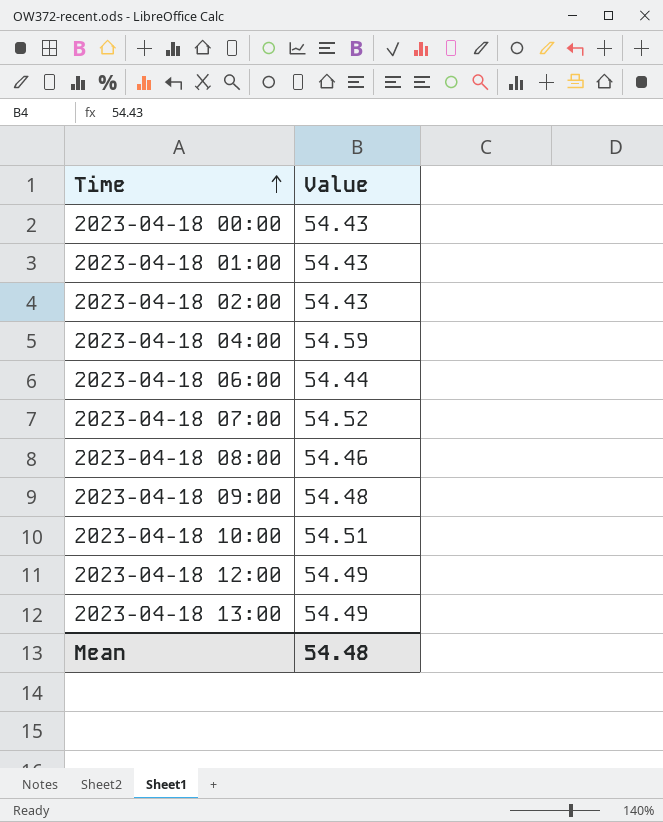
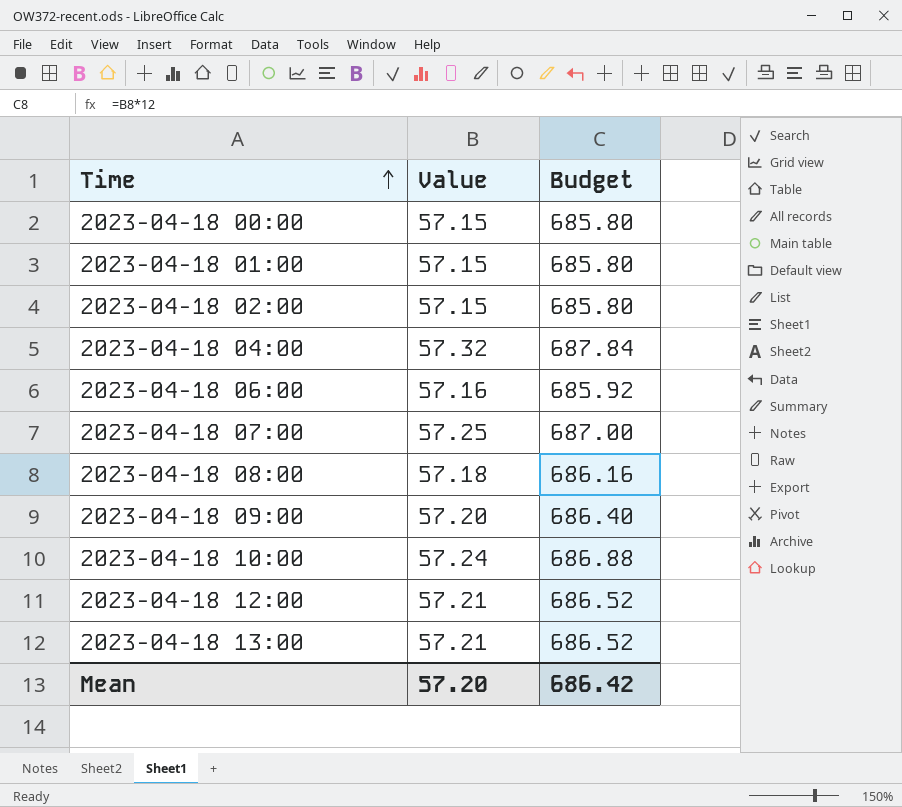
column Budget | formula: none -> [Value] * 12
2023-04-18 00:00 | Value: 54.43 -> 57.15
2023-04-18 01:00 | Value: 54.43 -> 57.15
2023-04-18 02:00 | Value: 54.43 -> 57.15
2023-04-18 04:00 | Value: 54.59 -> 57.32
2023-04-18 06:00 | Value: 54.44 -> 57.16
2023-04-18 07:00 | Value: 54.52 -> 57.25
2023-04-18 08:00 | Value: 54.46 -> 57.18
2023-04-18 09:00 | Value: 54.48 -> 57.20
2023-04-18 10:00 | Value: 54.51 -> 57.24
2023-04-18 12:00 | Value: 54.49 -> 57.21
2023-04-18 13:00 | Value: 54.49 -> 57.21
Mean | Value: 54.48 -> 57.20

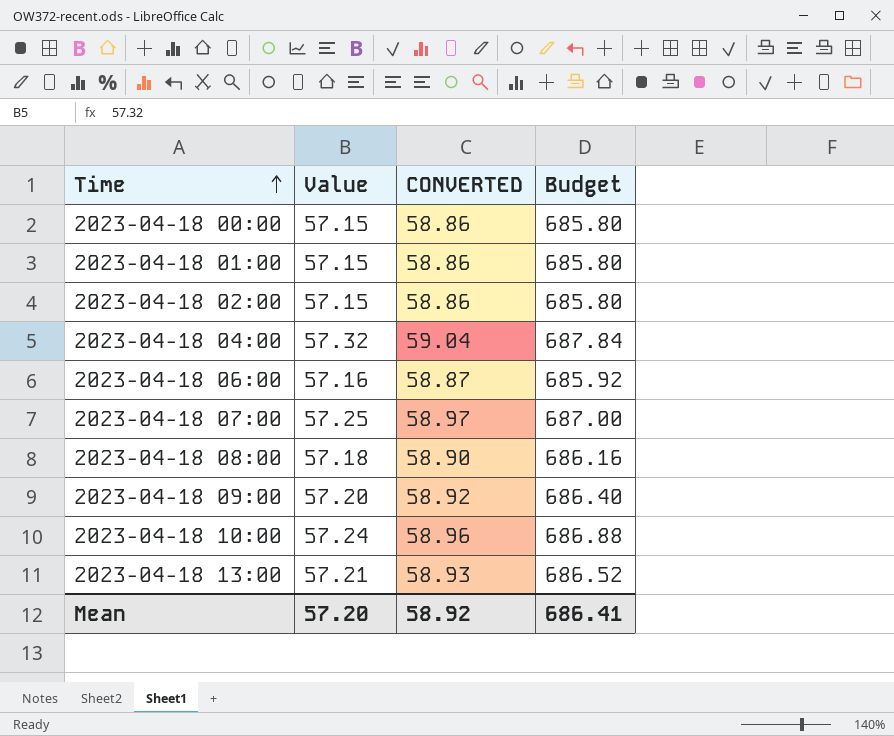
column CONVERTED | formula: none -> [Value] * 1.03
row 2023-04-18 12:00: 57.21 | 686.52 -> none
Mean | Budget: 686.42 -> 686.41

